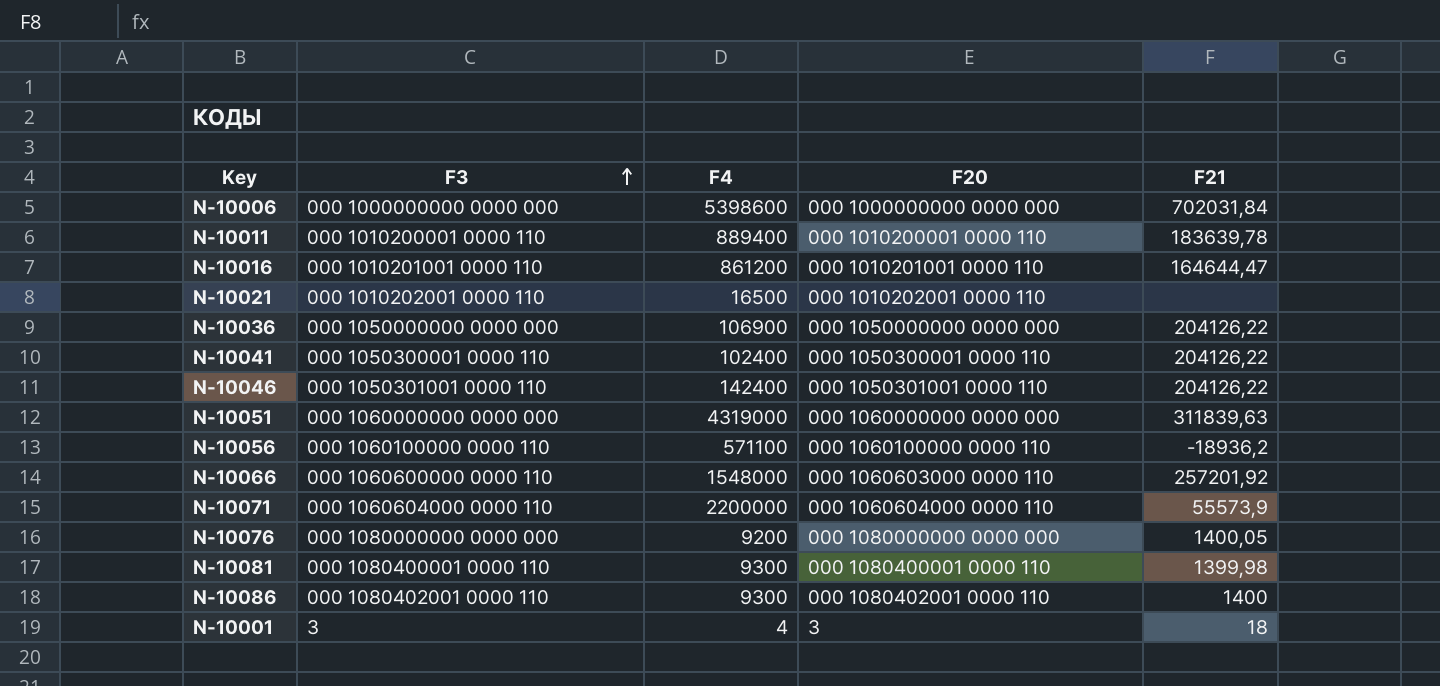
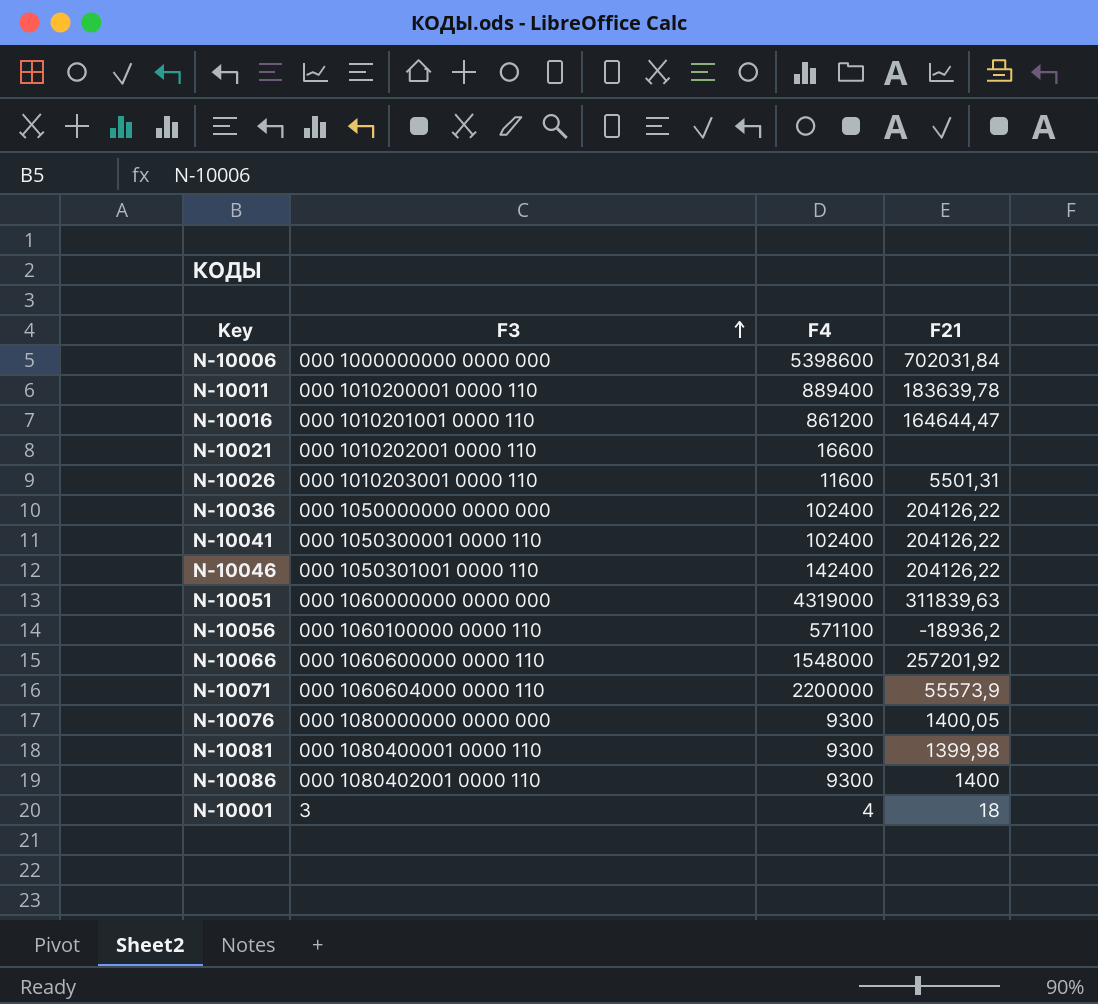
column F20 | position: 4 -> none
N-10021 | F4: 16500 -> 16600
row N-10026: none -> 000 1010203001 0000 110 | 11600 | 5501,31
N-10036 | F4: 106900 -> 102400
N-10076 | F4: 9200 -> 9300

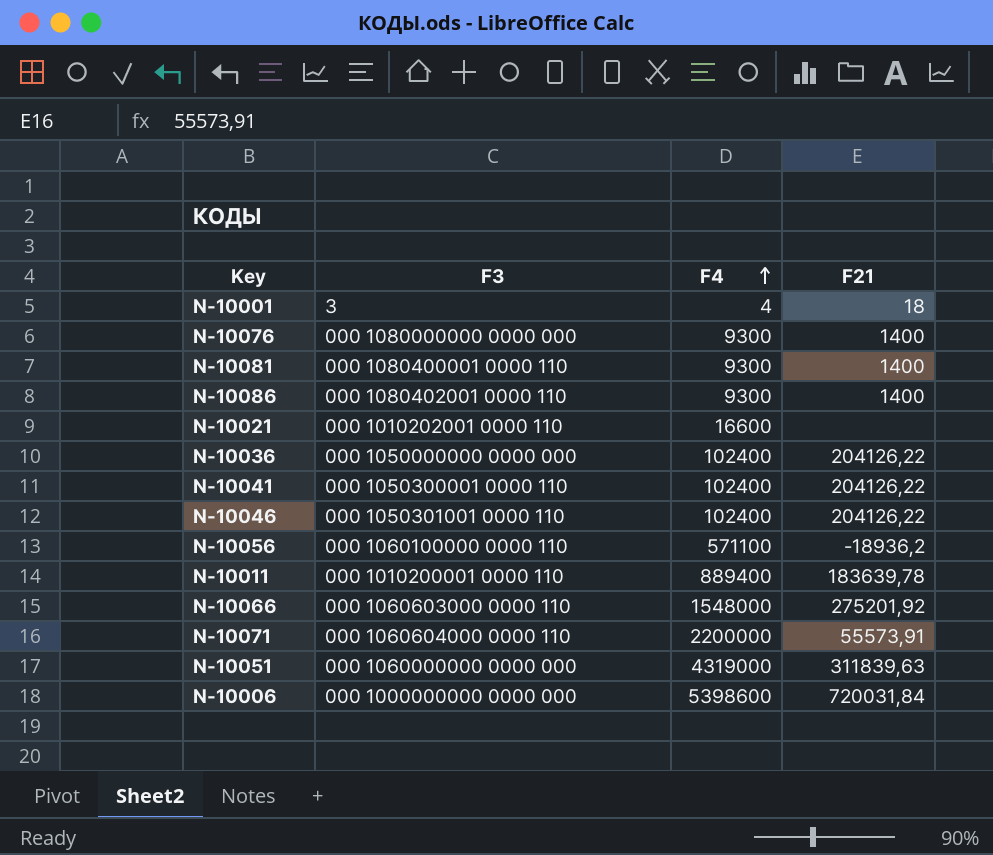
row order: F3 ascending -> F4 ascending
row N-10016: 000 1010201001 0000 110 | 861200 | 164644,47 -> none
row N-10026: 000 1010203001 0000 110 | 11600 | 5501,31 -> none
N-10076 | F21: 1400,05 -> 1400
N-10081 | F21: 1399,98 -> 1400
N-10046 | F4: 142400 -> 102400
N-10066 | F3: 000 1060600000 0000 110 -> 000 1060603000 0000 110
N-10066 | F21: 257201,92 -> 275201,92
N-10071 | F21: 55573,9 -> 55573,91
N-10006 | F21: 702031,84 -> 720031,84

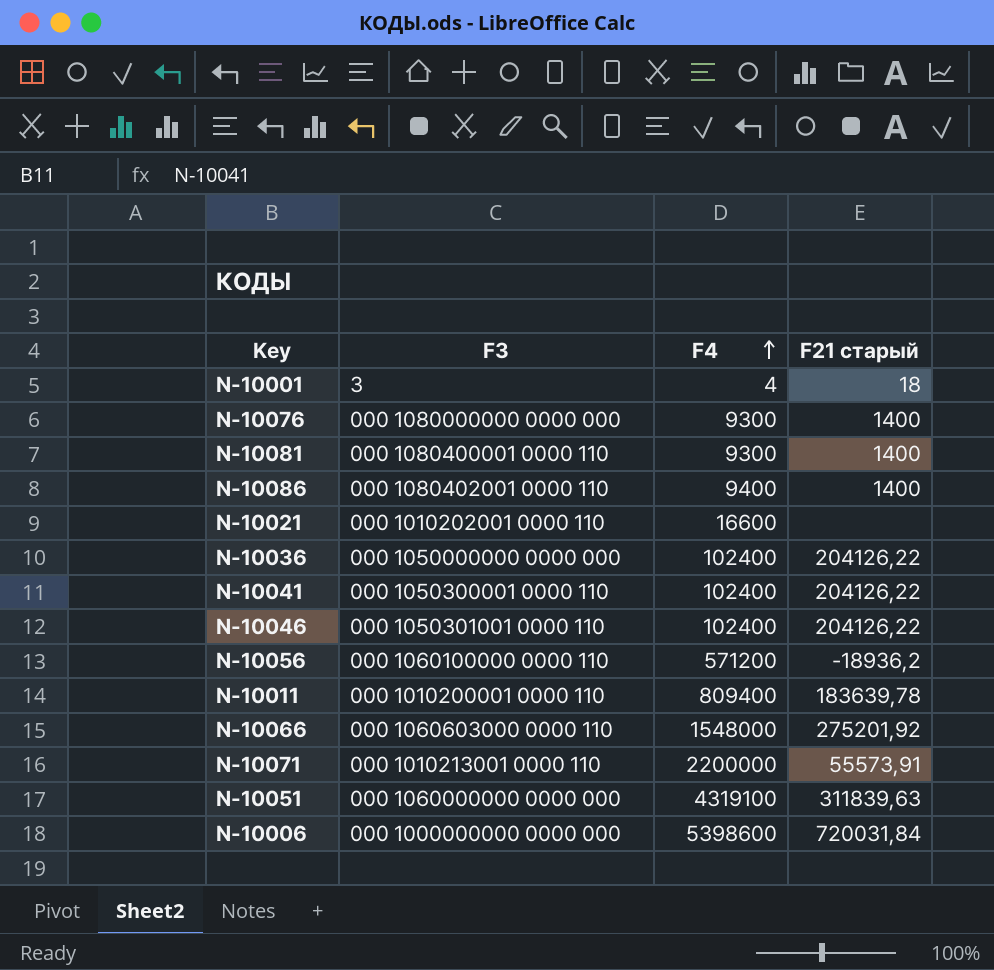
column name: F21 -> F21 старый
N-10086 | F4: 9300 -> 9400
N-10056 | F4: 571100 -> 571200
N-10011 | F4: 889400 -> 809400
N-10071 | F3: 000 1060604000 0000 110 -> 000 1010213001 0000 110
N-10051 | F4: 4319000 -> 4319100

